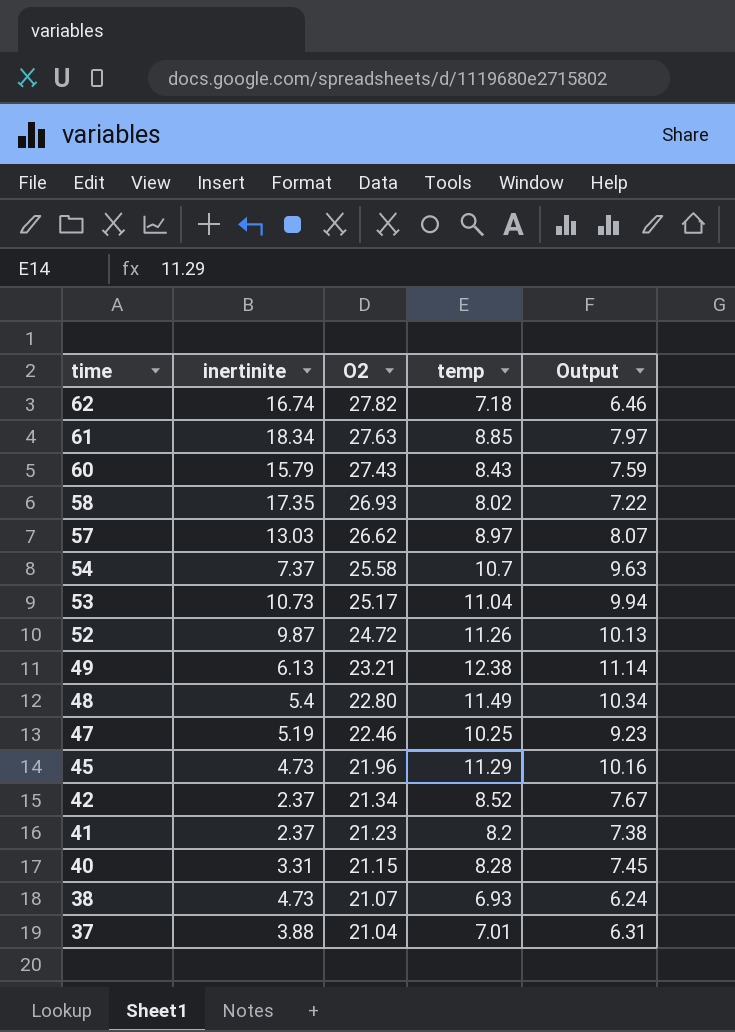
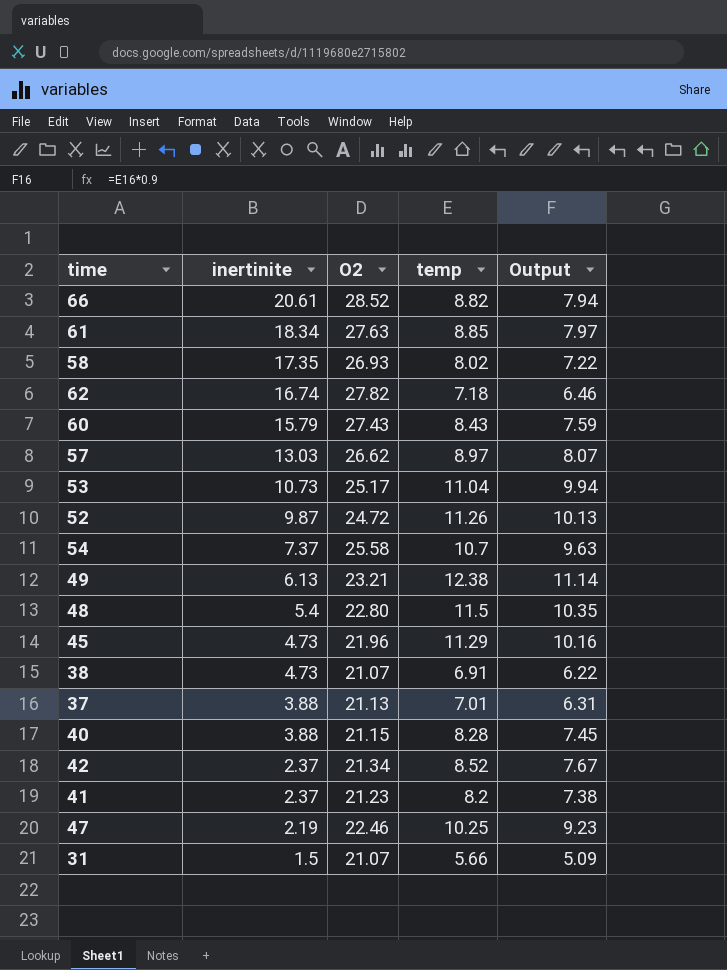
row order: time descending -> inertinite descending
row 66: none -> 20.61 | 28.52 | 8.82 | 7.94
48 | temp: 11.49 -> 11.5
48 | Output: 10.34 -> 10.35
38 | temp: 6.93 -> 6.91
38 | Output: 6.24 -> 6.22
37 | O2: 21.04 -> 21.13
40 | inertinite: 3.31 -> 3.88
47 | inertinite: 5.19 -> 2.19
row 31: none -> 1.5 | 21.07 | 5.66 | 5.09

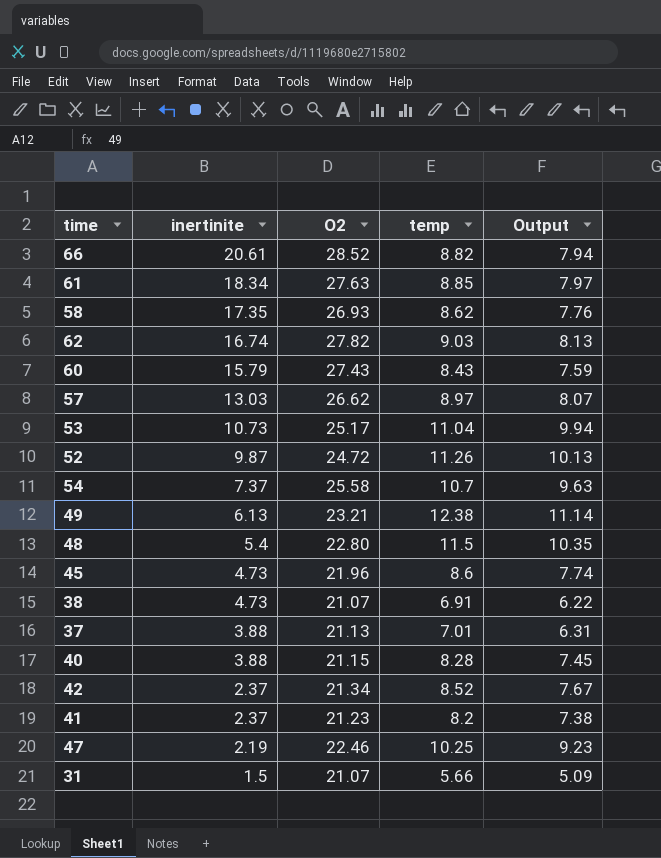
58 | temp: 8.02 -> 8.62
58 | Output: 7.22 -> 7.76
62 | temp: 7.18 -> 9.03
62 | Output: 6.46 -> 8.13
45 | temp: 11.29 -> 8.6
45 | Output: 10.16 -> 7.74

